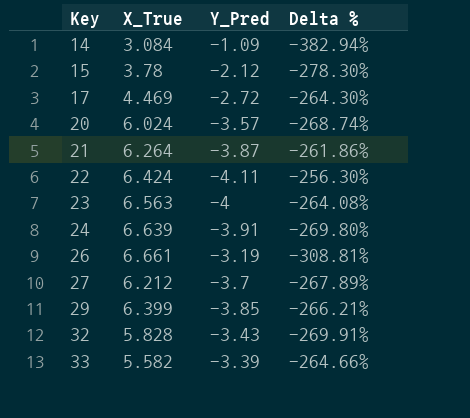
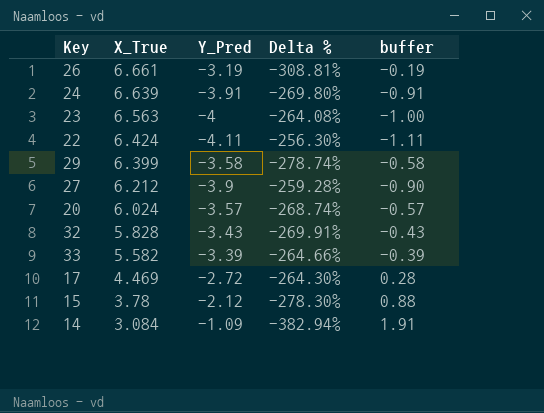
row order: Key ascending -> X_True descending
column buffer | formula: none -> [Y_Pred] + 3
row 21: 6.264 | -3.87 | -261.86% -> none
29 | Y_Pred: -3.85 -> -3.58
29 | Delta %: -266.21% -> -278.74%
27 | Y_Pred: -3.7 -> -3.9
27 | Delta %: -267.89% -> -259.28%

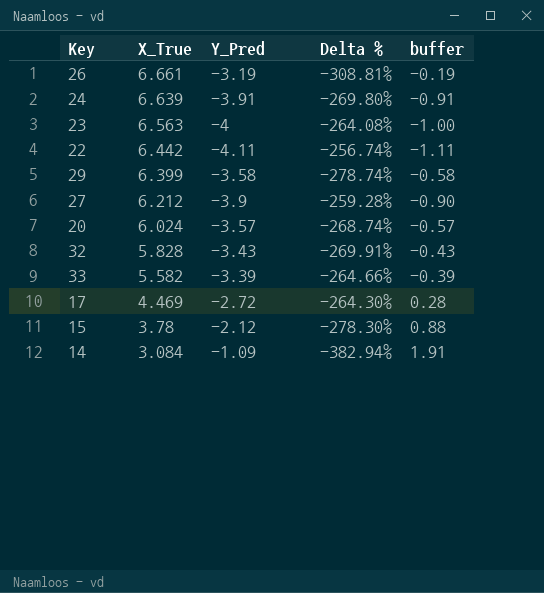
22 | X_True: 6.424 -> 6.442
22 | Delta %: -256.30% -> -256.74%

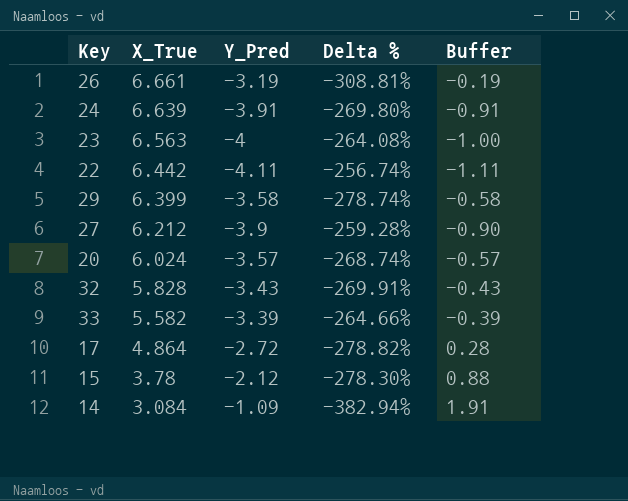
column name: buffer -> Buffer
17 | X_True: 4.469 -> 4.864
17 | Delta %: -264.30% -> -278.82%

